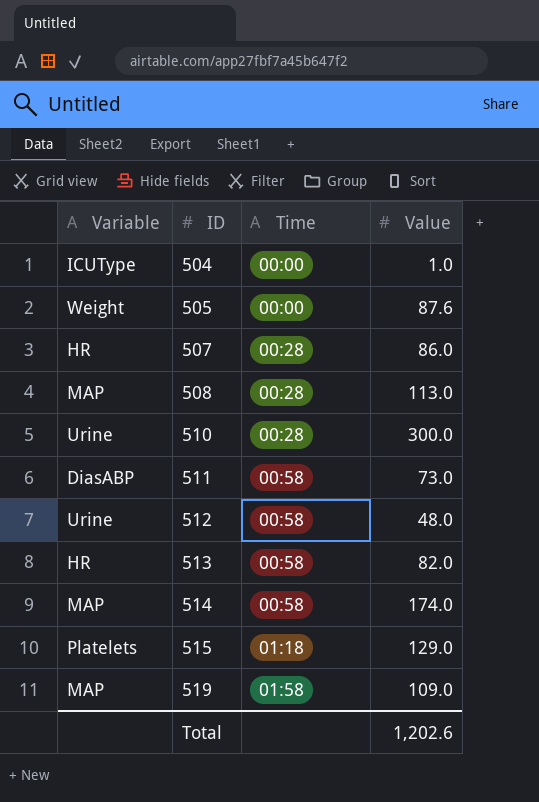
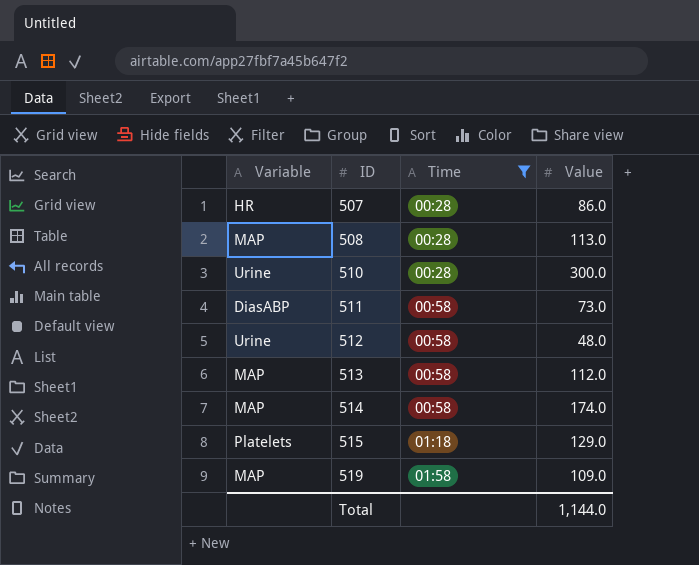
filter: none -> Time != 00:00
513 | Variable: HR -> MAP
513 | Value: 82.0 -> 112.0
Total | Value: 1,202.6 -> 1,144.0

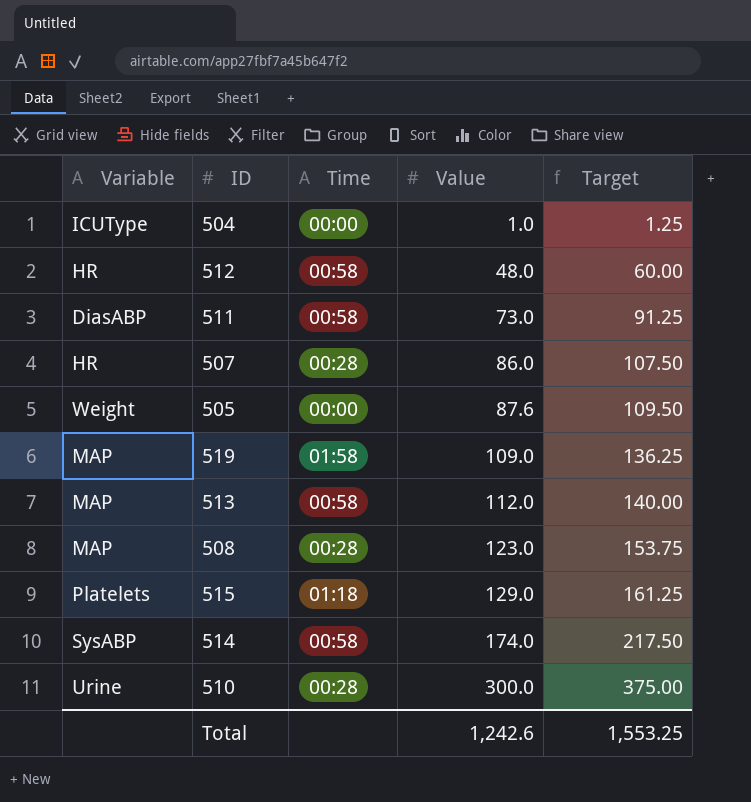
filter: Time != 00:00 -> none
row order: ID ascending -> Value ascending
column Target | formula: none -> [Value] * 1.25
512 | Variable: Urine -> HR
508 | Value: 113.0 -> 123.0
514 | Variable: MAP -> SysABP
Total | Value: 1,144.0 -> 1,242.6

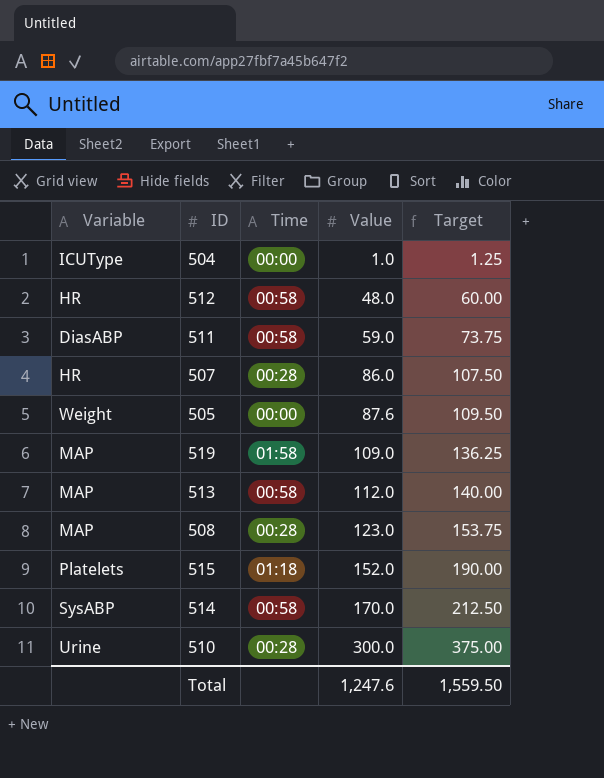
511 | Value: 73.0 -> 59.0
511 | Target: 91.25 -> 73.75
515 | Value: 129.0 -> 152.0
515 | Target: 161.25 -> 190.00
514 | Value: 174.0 -> 170.0
514 | Target: 217.50 -> 212.50
Total | Value: 1,242.6 -> 1,247.6
Total | Target: 1,553.25 -> 1,559.50

